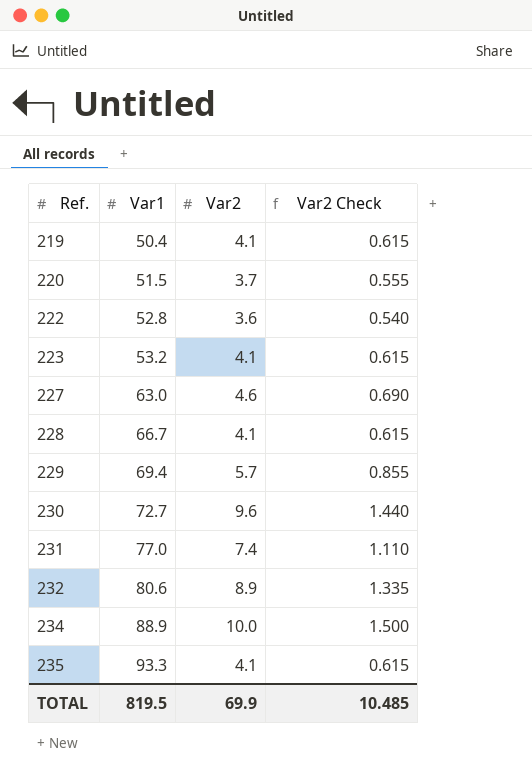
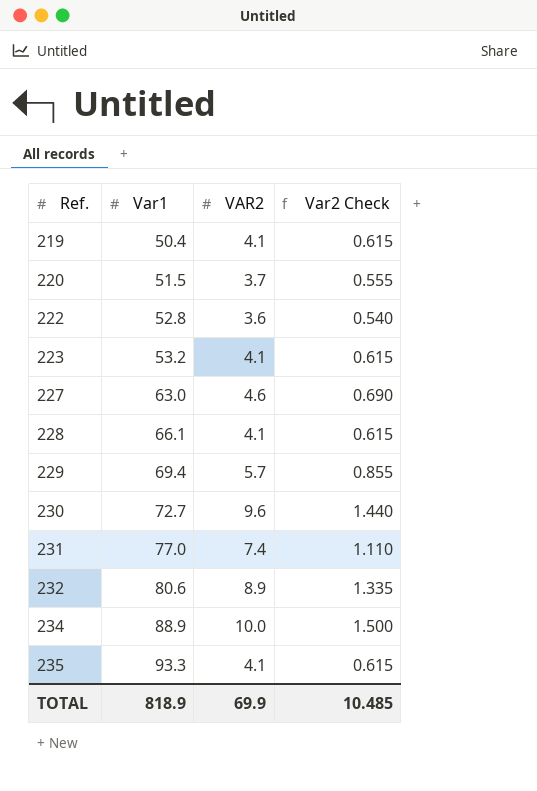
column name: Var2 -> VAR2
228 | Var1: 66.7 -> 66.1
TOTAL | Var1: 819.5 -> 818.9

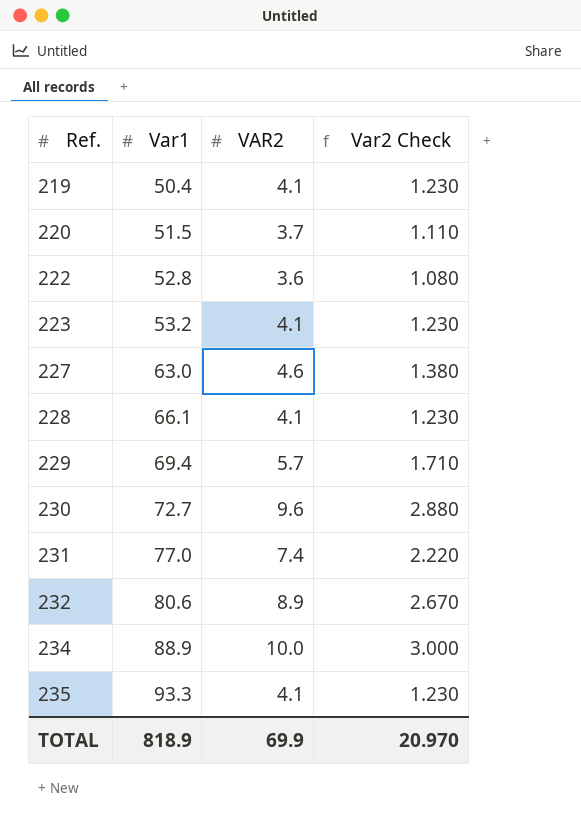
column Var2 Check | formula: [VAR2] * 0.15 -> [VAR2] * 0.3
TOTAL | Var2 Check: 10.485 -> 20.970

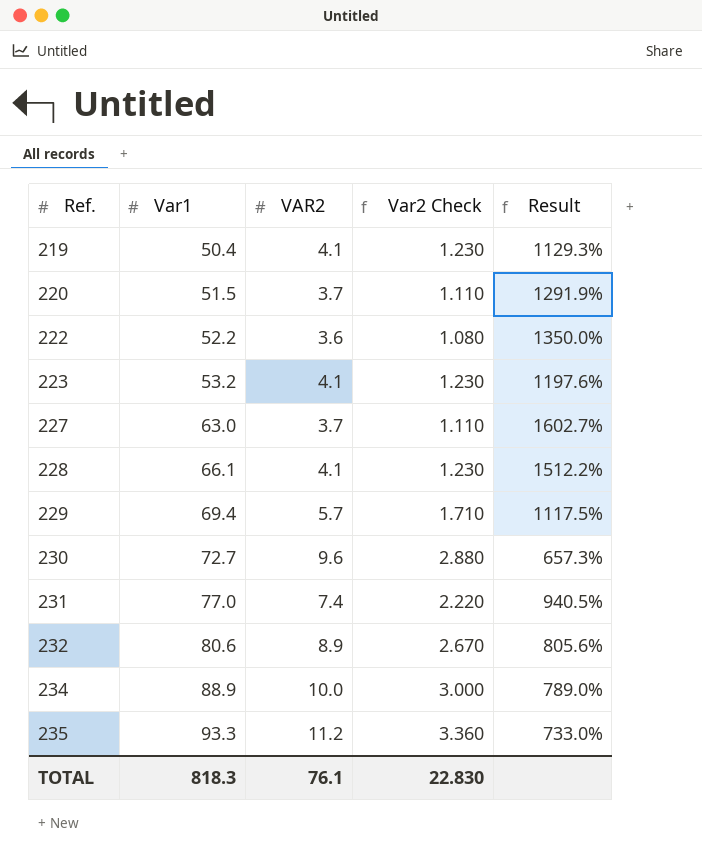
column Result | formula: none -> ([Var1] - [VAR2]) / [VAR2]
222 | Var1: 52.8 -> 52.2
227 | VAR2: 4.6 -> 3.7
227 | Var2 Check: 1.380 -> 1.110
235 | VAR2: 4.1 -> 11.2
235 | Var2 Check: 1.230 -> 3.360
TOTAL | Var1: 818.9 -> 818.3
TOTAL | VAR2: 69.9 -> 76.1
TOTAL | Var2 Check: 20.970 -> 22.830

